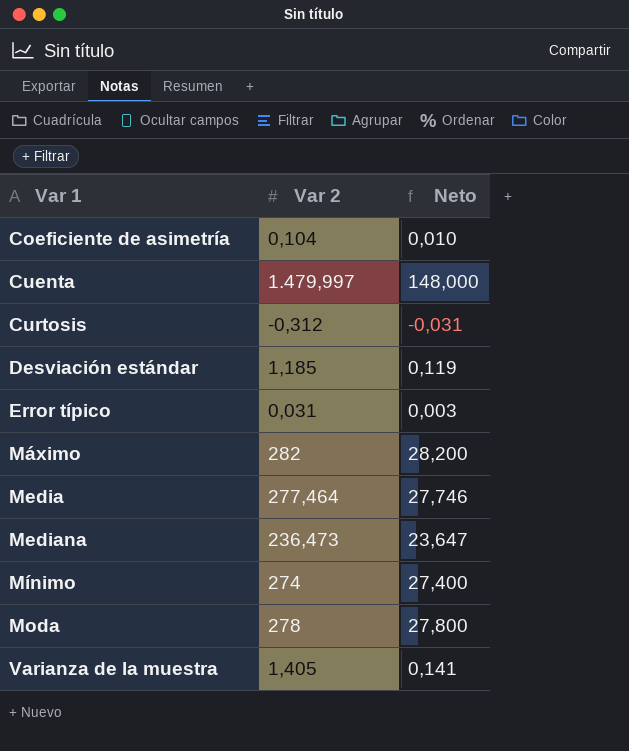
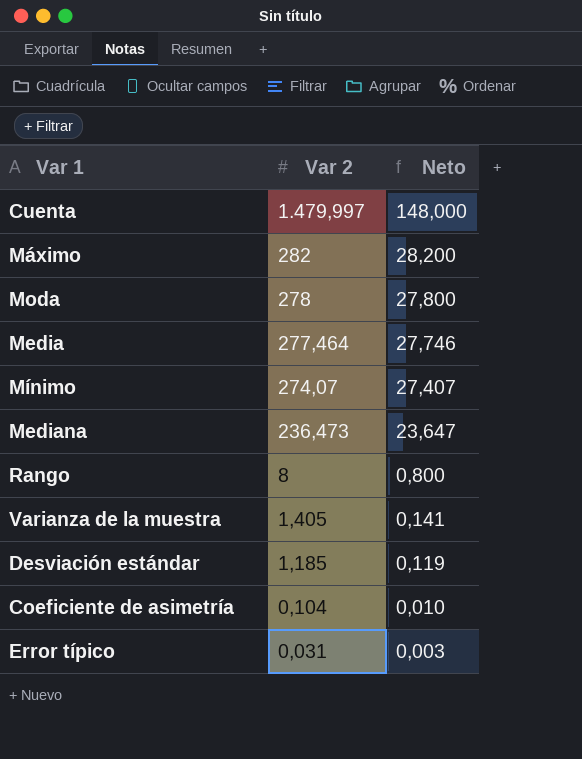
row order: Var 1 ascending -> Var 2 descending
row Curtosis: -0,312 | -0,031 -> none
Mínimo | Var 2: 274 -> 274,07
Mínimo | Neto: 27,400 -> 27,407
row Rango: none -> 8 | 0,800

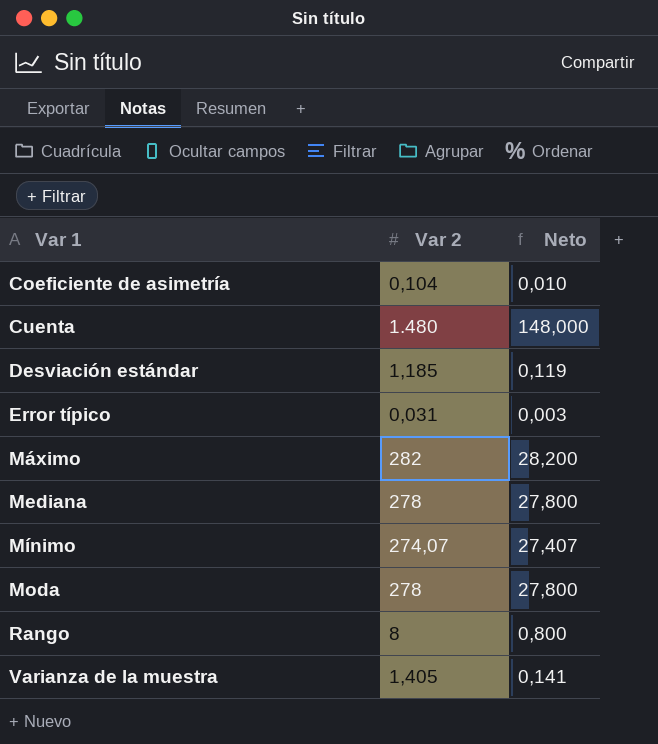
row order: Var 2 descending -> Var 1 ascending
row Media: 277,464 | 27,746 -> none
Cuenta | Var 2: 1.479,997 -> 1.480
Mediana | Var 2: 236,473 -> 278
Mediana | Neto: 23,647 -> 27,800

